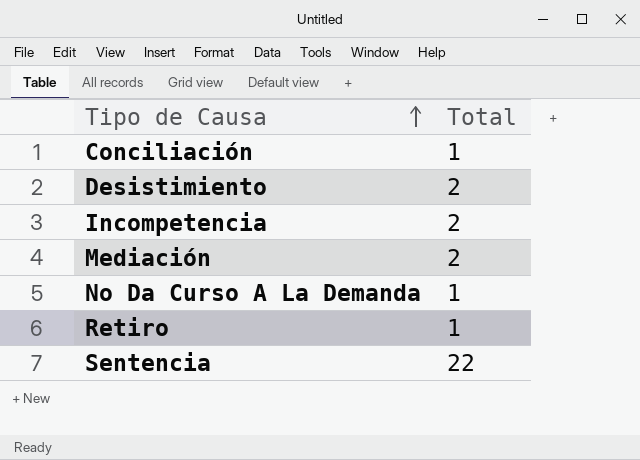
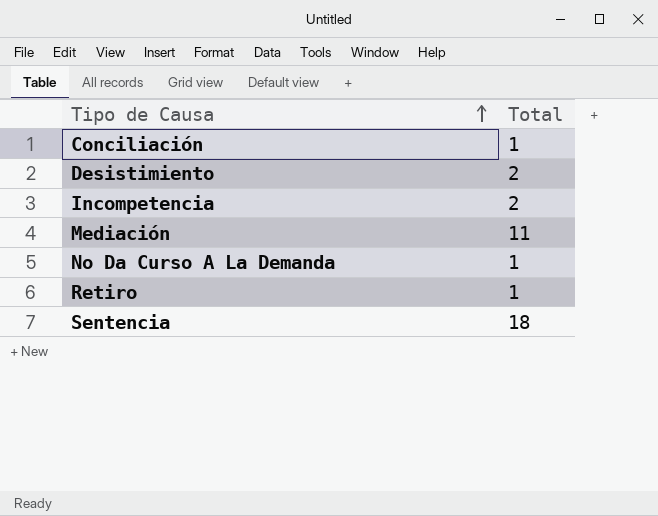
Mediación | Total: 2 -> 11
Sentencia | Total: 22 -> 18

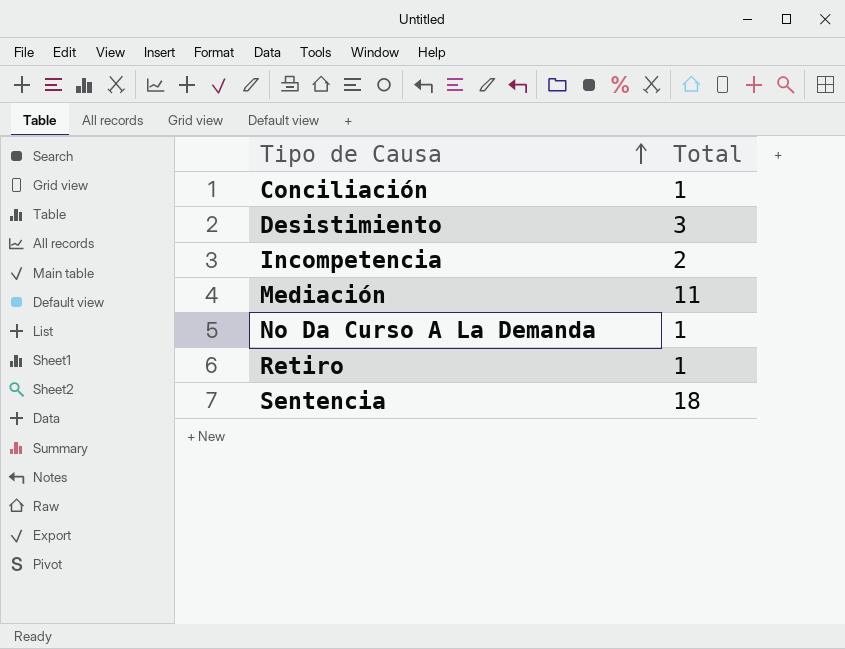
Desistimiento | Total: 2 -> 3

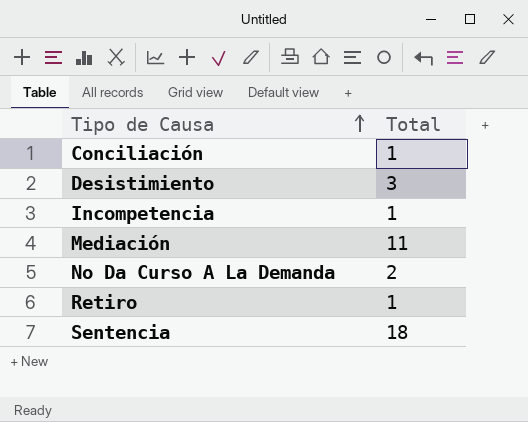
Incompetencia | Total: 2 -> 1
No Da Curso A La Demanda | Total: 1 -> 2

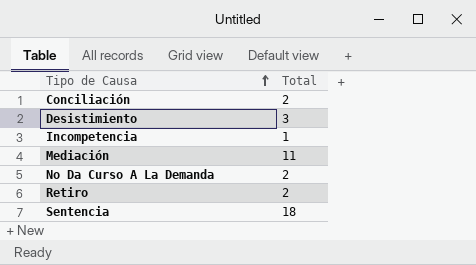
Conciliación | Total: 1 -> 2
Retiro | Total: 1 -> 2

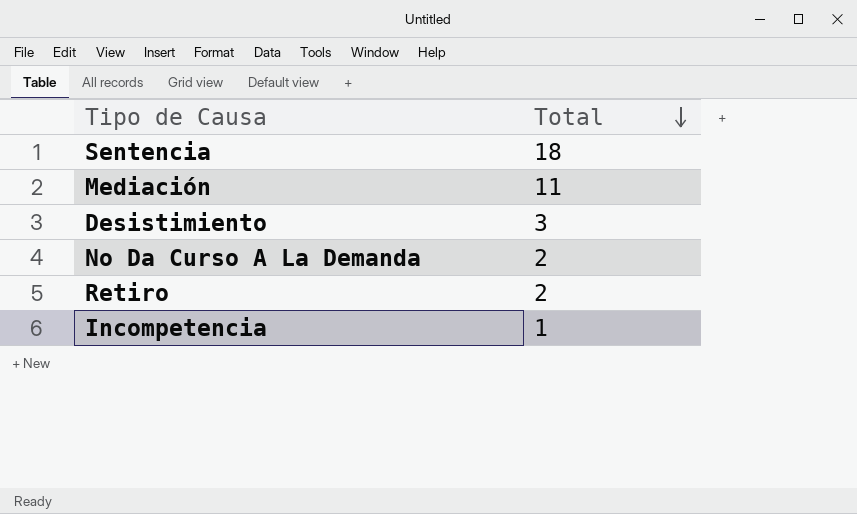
row order: Tipo de Causa ascending -> Total descending
row Conciliación: 2 -> none

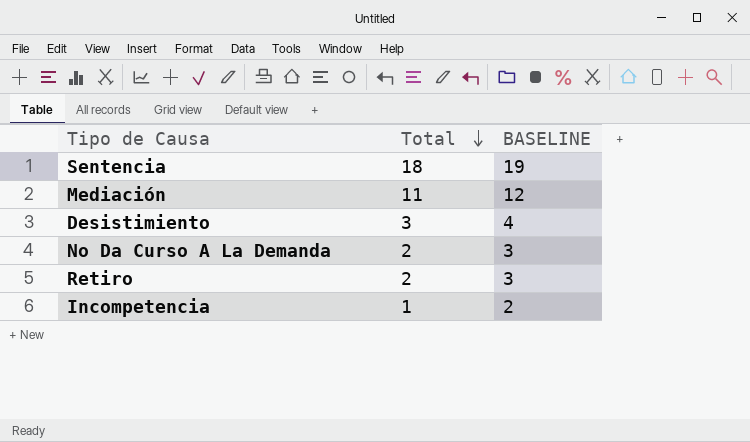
column BASELINE | formula: none -> [Total] + 1

